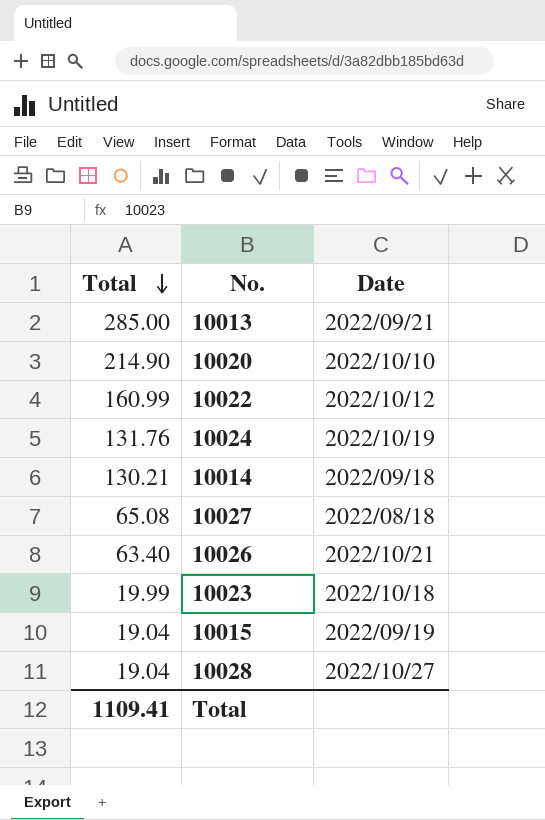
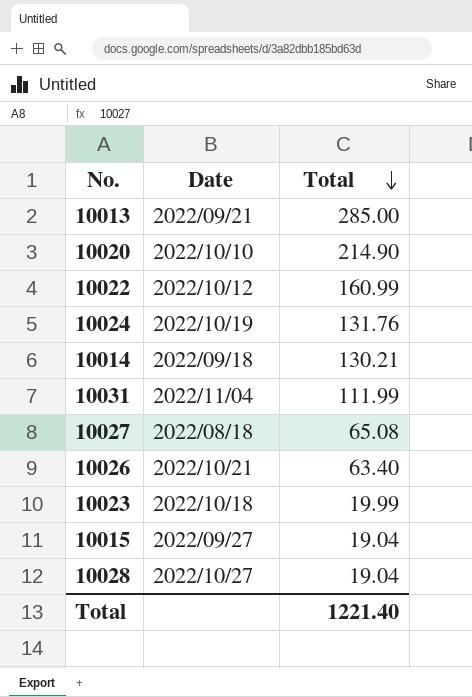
column Total | position: 1 -> 3
row 10031: none -> 2022/11/04 | 111.99
10015 | Date: 2022/09/19 -> 2022/09/27
Total | Total: 1109.41 -> 1221.40

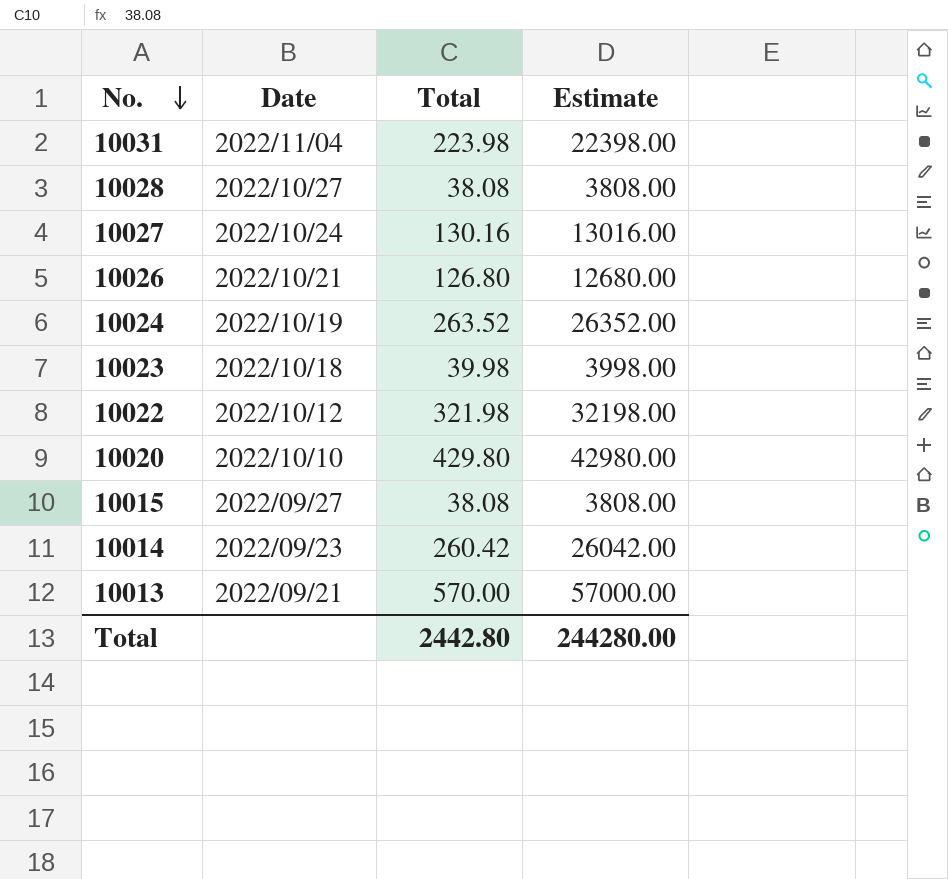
row order: Total descending -> No. descending
column Estimate | formula: none -> [Total] * 100
10031 | Total: 111.99 -> 223.98
10028 | Total: 19.04 -> 38.08
10027 | Date: 2022/08/18 -> 2022/10/24
10027 | Total: 65.08 -> 130.16
10026 | Total: 63.40 -> 126.80
10024 | Total: 131.76 -> 263.52
10023 | Total: 19.99 -> 39.98
10022 | Total: 160.99 -> 321.98
10020 | Total: 214.90 -> 429.80
10015 | Total: 19.04 -> 38.08
10014 | Date: 2022/09/18 -> 2022/09/23
10014 | Total: 130.21 -> 260.42
10013 | Total: 285.00 -> 570.00
Total | Total: 1221.40 -> 2442.80

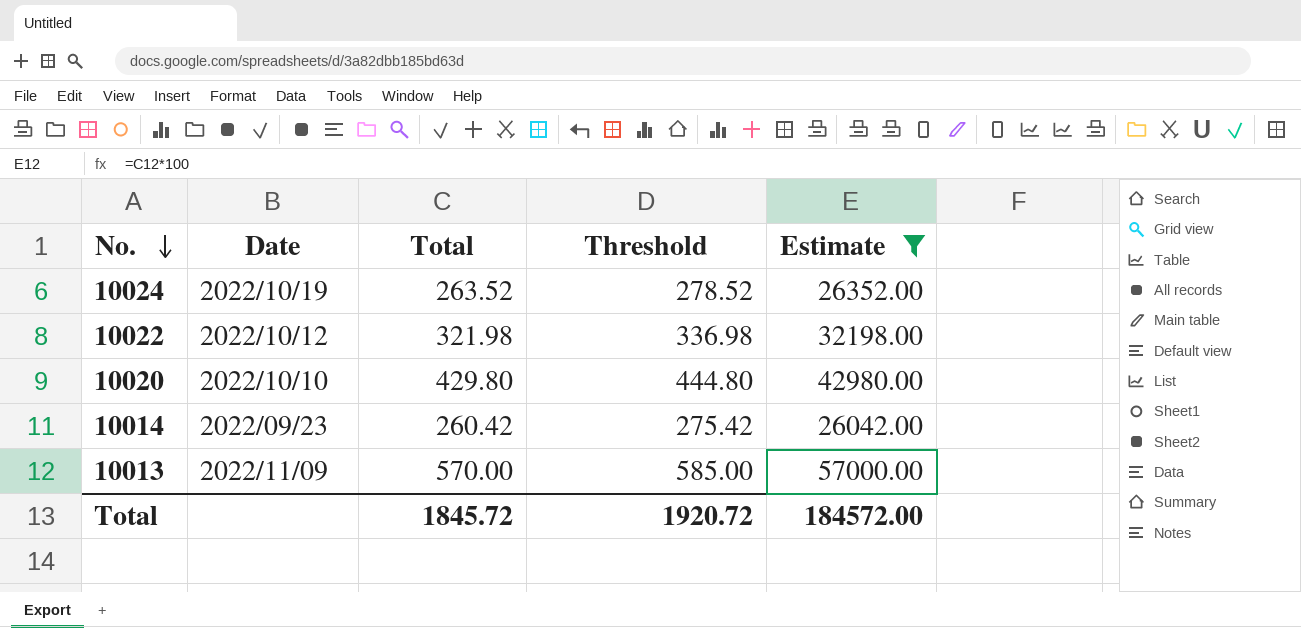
filter: none -> Estimate >= 26042.00
column Threshold | formula: none -> [Total] + 15
10013 | Date: 2022/09/21 -> 2022/11/09
Total | Total: 2442.80 -> 1845.72
Total | Estimate: 244280.00 -> 184572.00

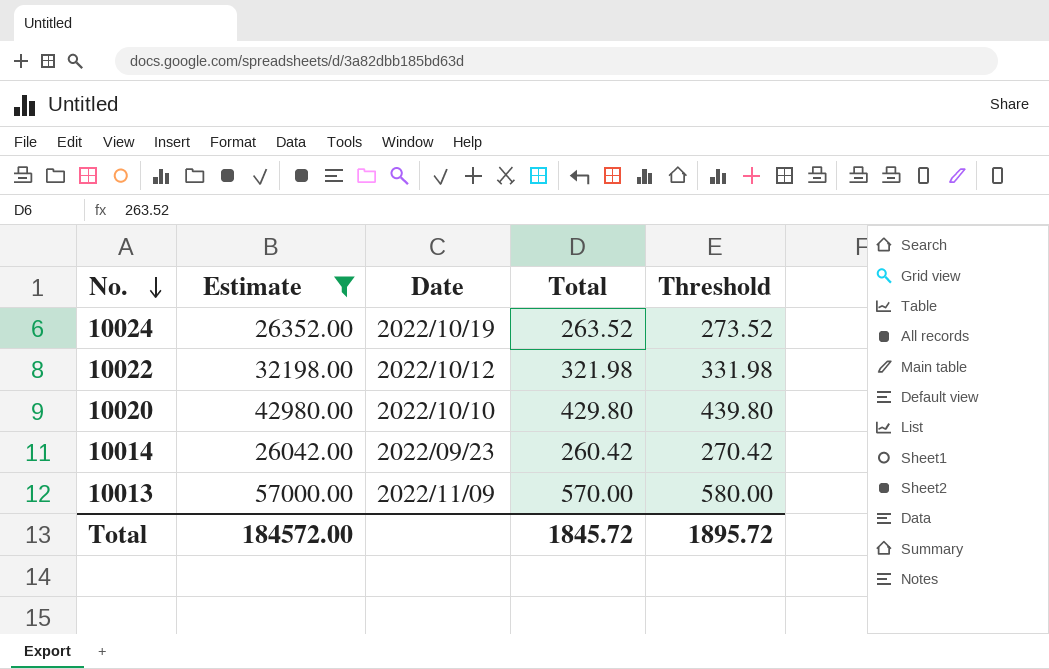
column Estimate | position: 5 -> 2
column Threshold | formula: [Total] + 15 -> [Total] + 10
Total | Threshold: 1920.72 -> 1895.72

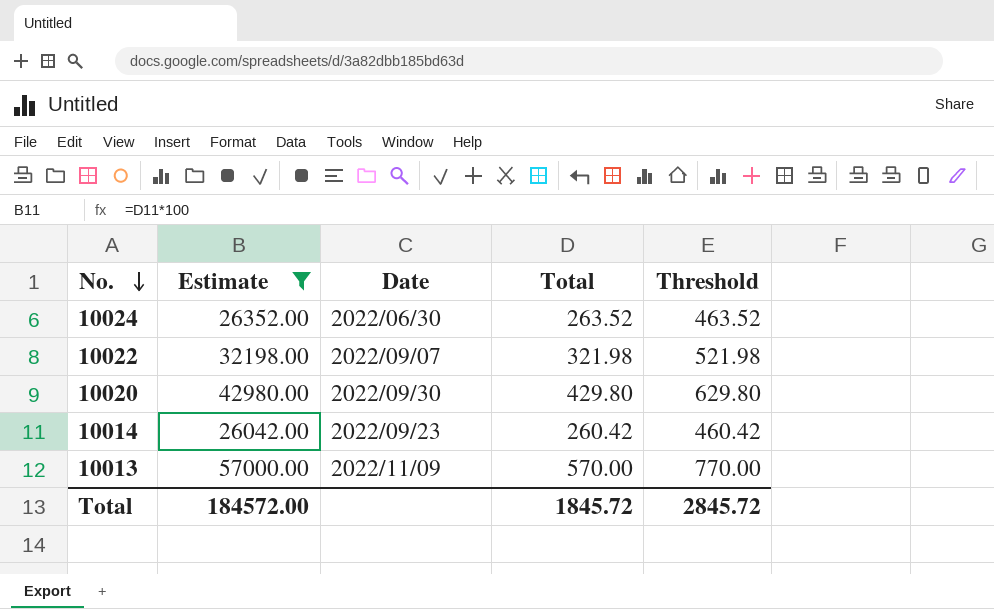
column Threshold | formula: [Total] + 10 -> [Total] + 200
10024 | Date: 2022/10/19 -> 2022/06/30
10022 | Date: 2022/10/12 -> 2022/09/07
10020 | Date: 2022/10/10 -> 2022/09/30
Total | Threshold: 1895.72 -> 2845.72

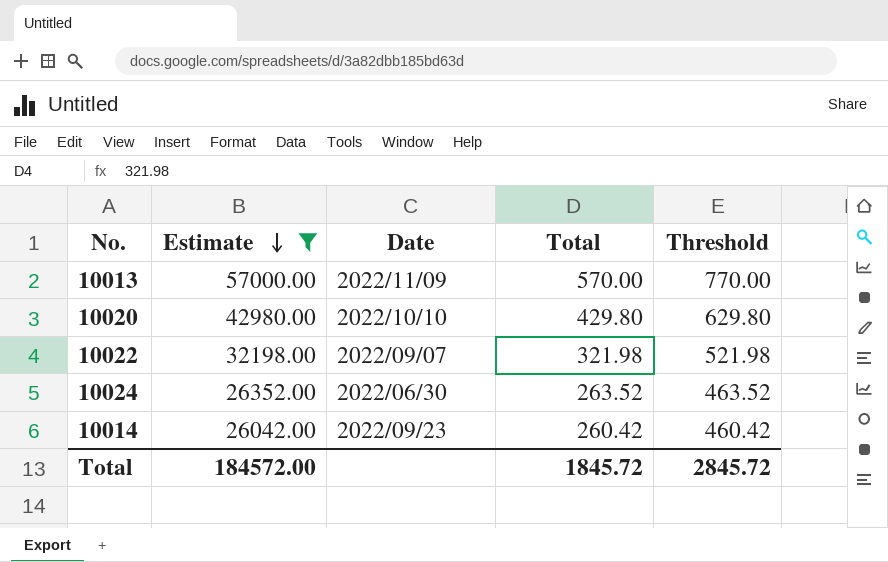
row order: No. descending -> Estimate descending
10020 | Date: 2022/09/30 -> 2022/10/10

